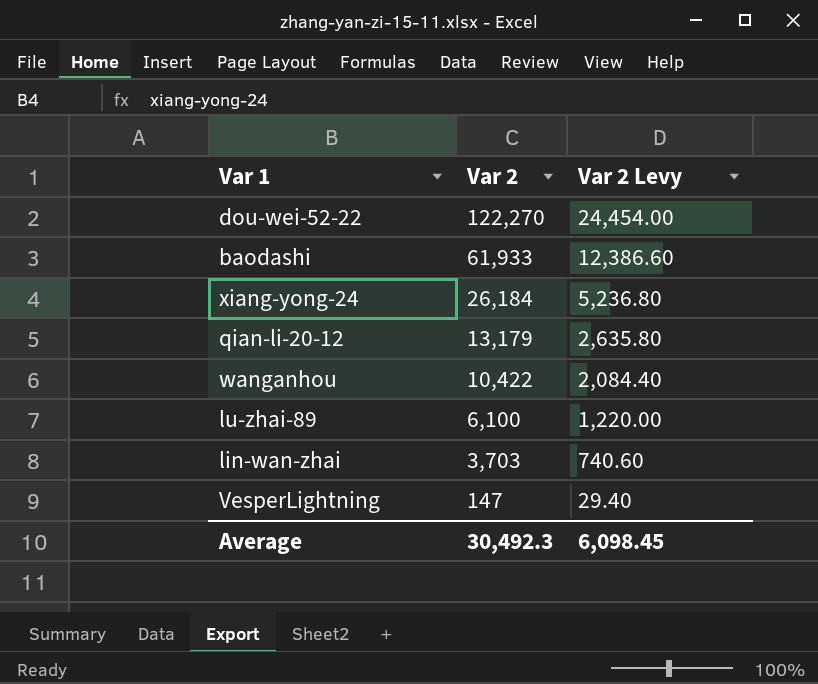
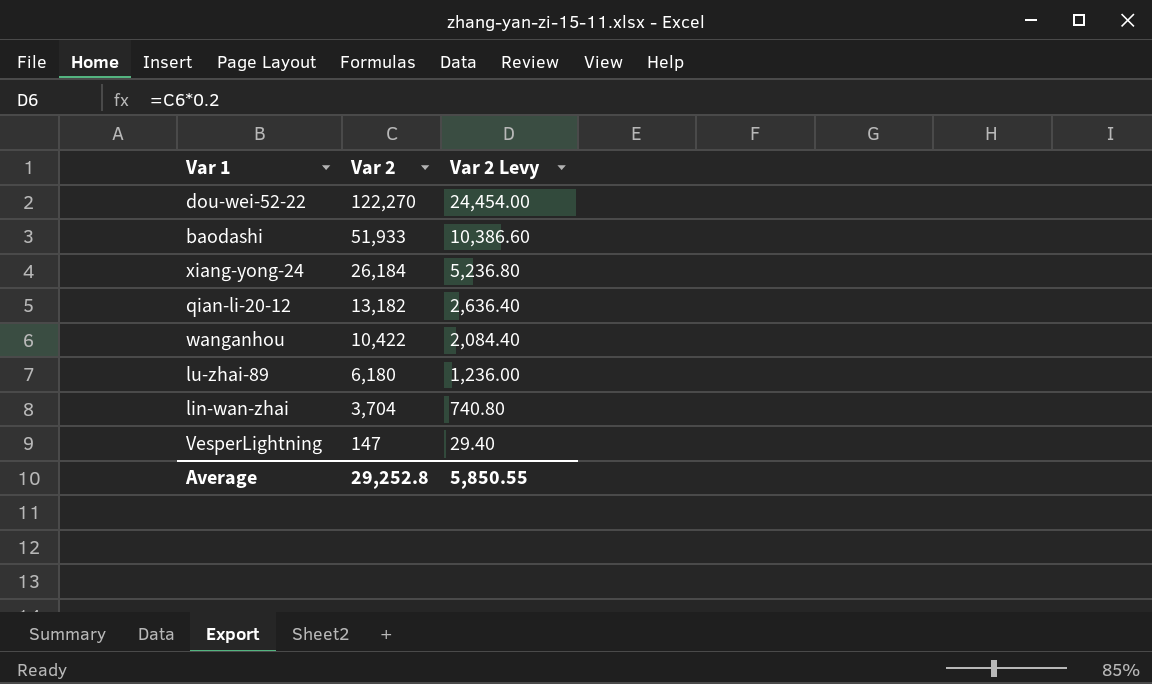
baodashi | Var 2: 61,933 -> 51,933
baodashi | Var 2 Levy: 12,386.60 -> 10,386.60
qian-li-20-12 | Var 2: 13,179 -> 13,182
qian-li-20-12 | Var 2 Levy: 2,635.80 -> 2,636.40
lu-zhai-89 | Var 2: 6,100 -> 6,180
lu-zhai-89 | Var 2 Levy: 1,220.00 -> 1,236.00
lin-wan-zhai | Var 2: 3,703 -> 3,704
lin-wan-zhai | Var 2 Levy: 740.60 -> 740.80
Average | Var 2: 30,492.3 -> 29,252.8
Average | Var 2 Levy: 6,098.45 -> 5,850.55

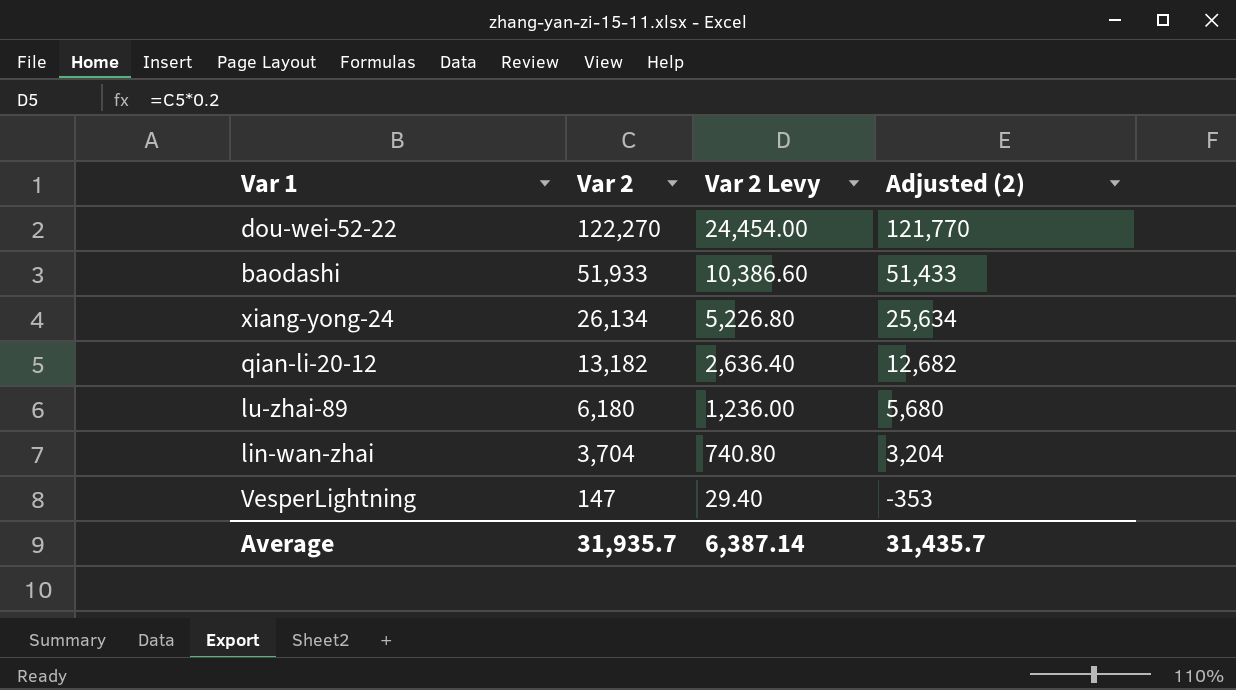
column Adjusted (2) | formula: none -> [Var 2] - 500
row wanganhou: 10,422 | 2,084.40 -> none
xiang-yong-24 | Var 2: 26,184 -> 26,134
xiang-yong-24 | Var 2 Levy: 5,236.80 -> 5,226.80
Average | Var 2: 29,252.8 -> 31,935.7
Average | Var 2 Levy: 5,850.55 -> 6,387.14

